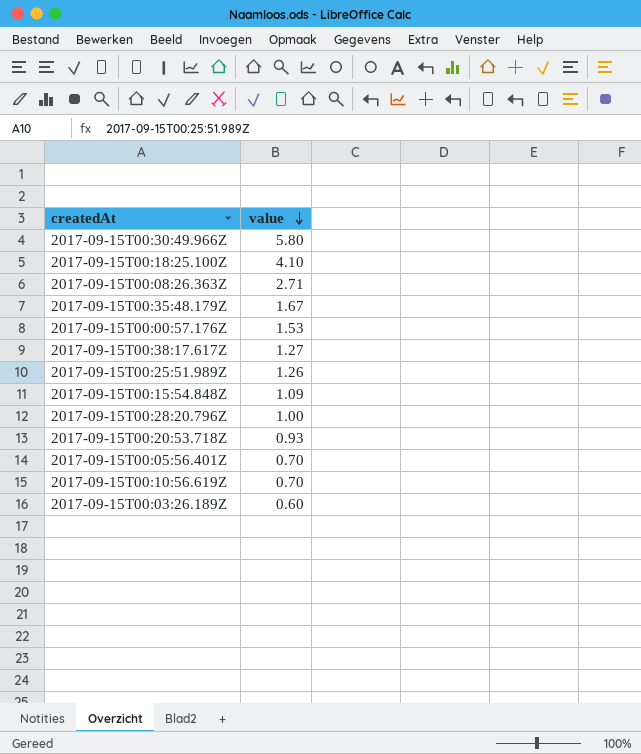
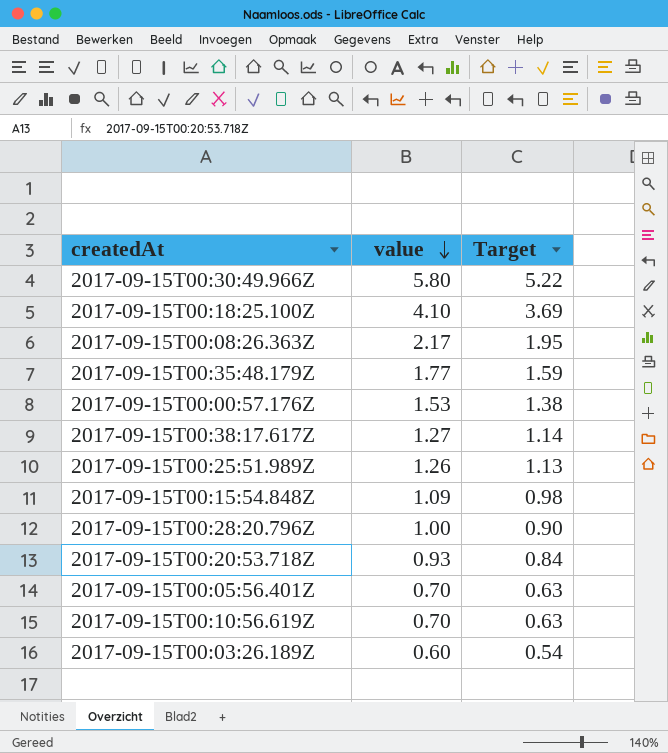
column Target | formula: none -> [value] * 0.9
2017-09-15T00:08:26.363Z | value: 2.71 -> 2.17
2017-09-15T00:35:48.179Z | value: 1.67 -> 1.77

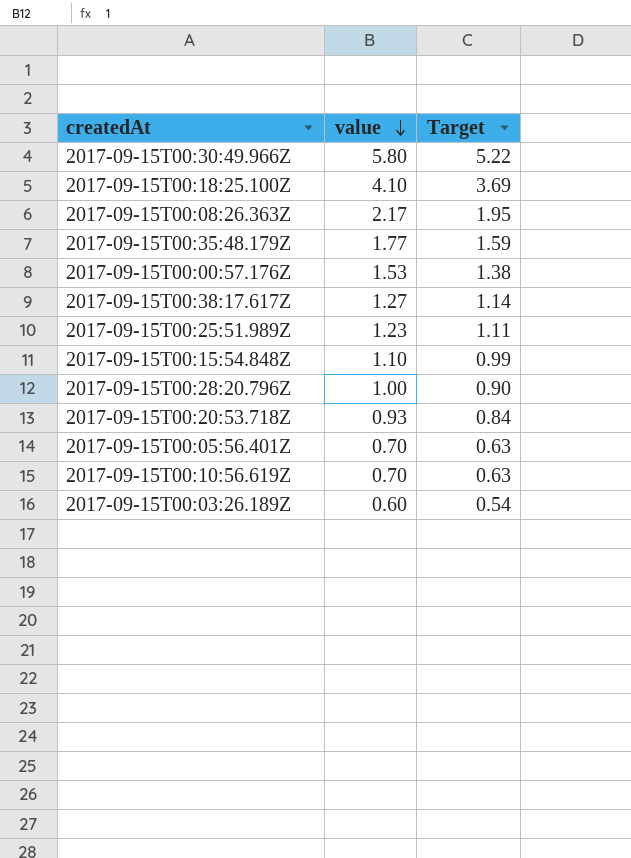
2017-09-15T00:25:51.989Z | value: 1.26 -> 1.23
2017-09-15T00:25:51.989Z | Target: 1.13 -> 1.11
2017-09-15T00:15:54.848Z | value: 1.09 -> 1.10
2017-09-15T00:15:54.848Z | Target: 0.98 -> 0.99

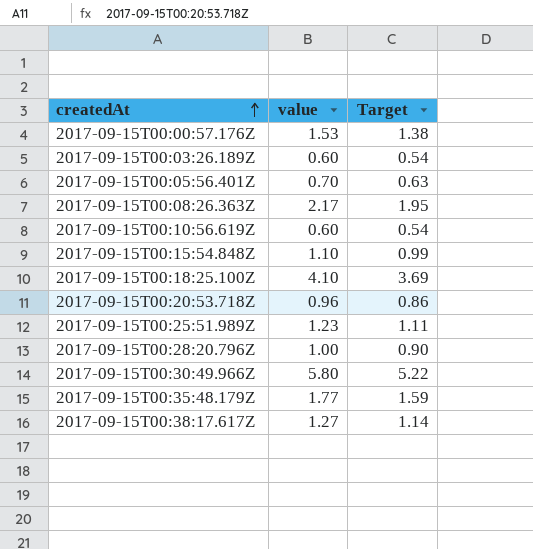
row order: value descending -> createdAt ascending
2017-09-15T00:10:56.619Z | value: 0.70 -> 0.60
2017-09-15T00:10:56.619Z | Target: 0.63 -> 0.54
2017-09-15T00:20:53.718Z | value: 0.93 -> 0.96
2017-09-15T00:20:53.718Z | Target: 0.84 -> 0.86

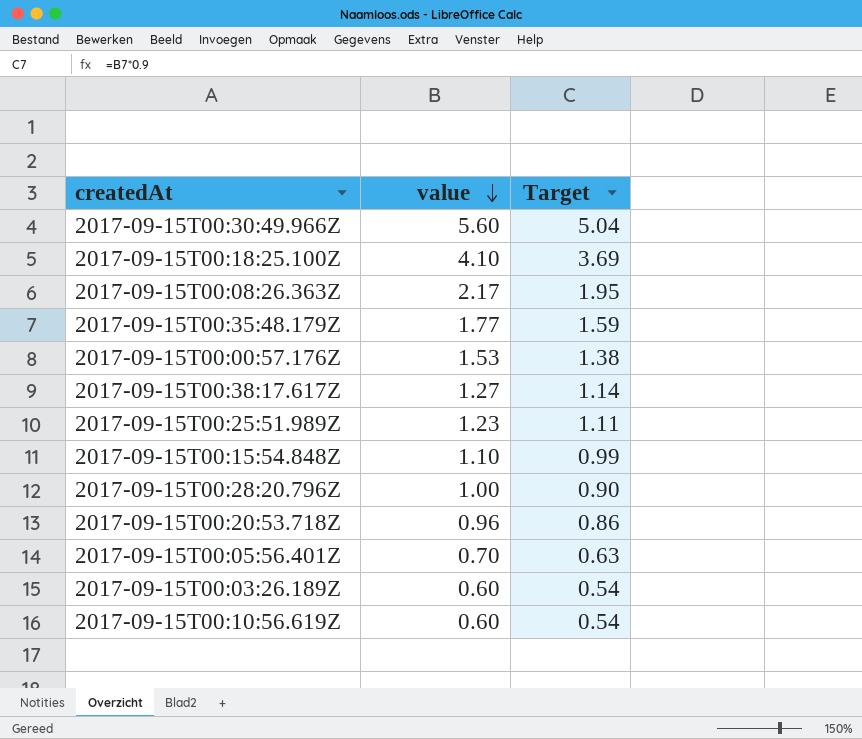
row order: createdAt ascending -> value descending
2017-09-15T00:30:49.966Z | value: 5.80 -> 5.60
2017-09-15T00:30:49.966Z | Target: 5.22 -> 5.04

